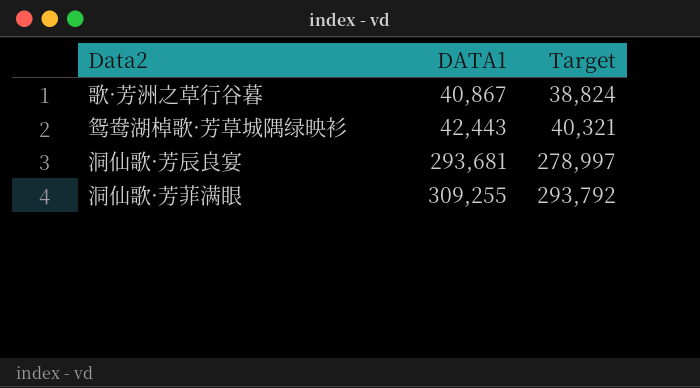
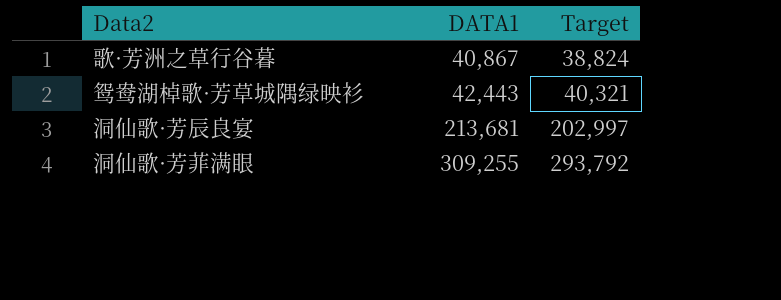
洞仙歌·芳辰良宴 | DATA1: 293,681 -> 213,681
洞仙歌·芳辰良宴 | Target: 278,997 -> 202,997

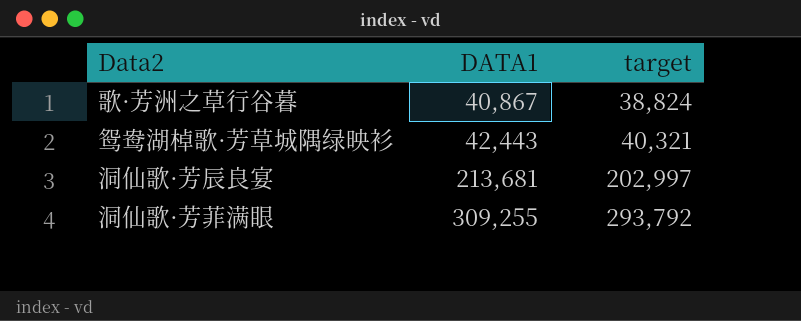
column name: Target -> target

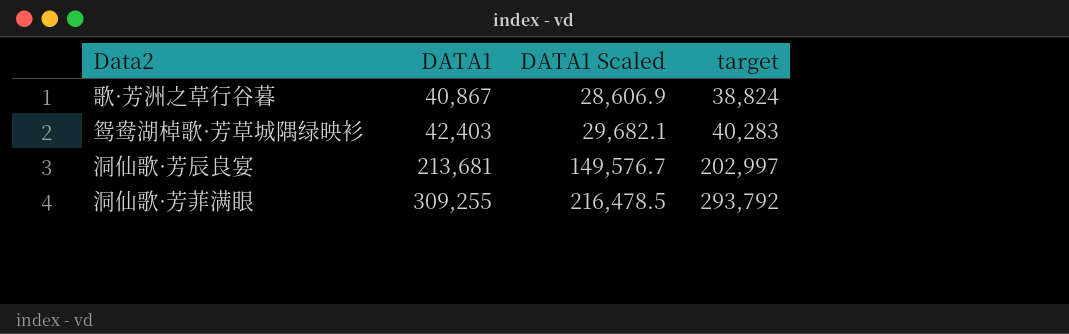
column DATA1 Scaled | formula: none -> [DATA1] * 0.7
鸳鸯湖棹歌·芳草城隅绿映衫 | DATA1: 42,443 -> 42,403
鸳鸯湖棹歌·芳草城隅绿映衫 | target: 40,321 -> 40,283

